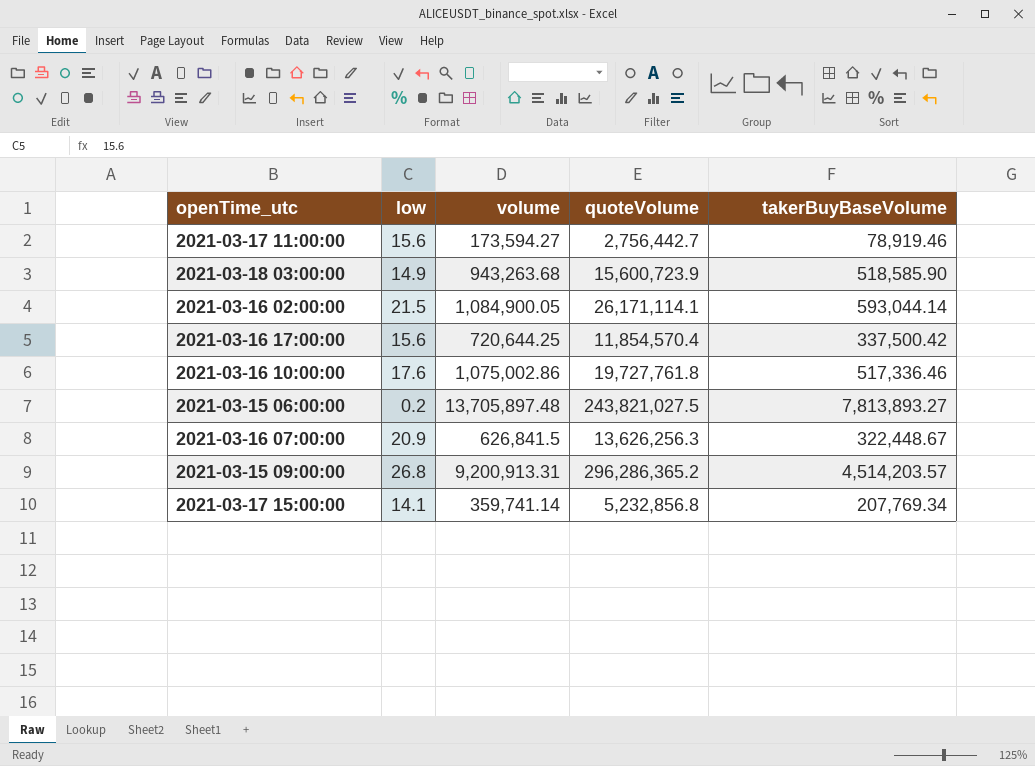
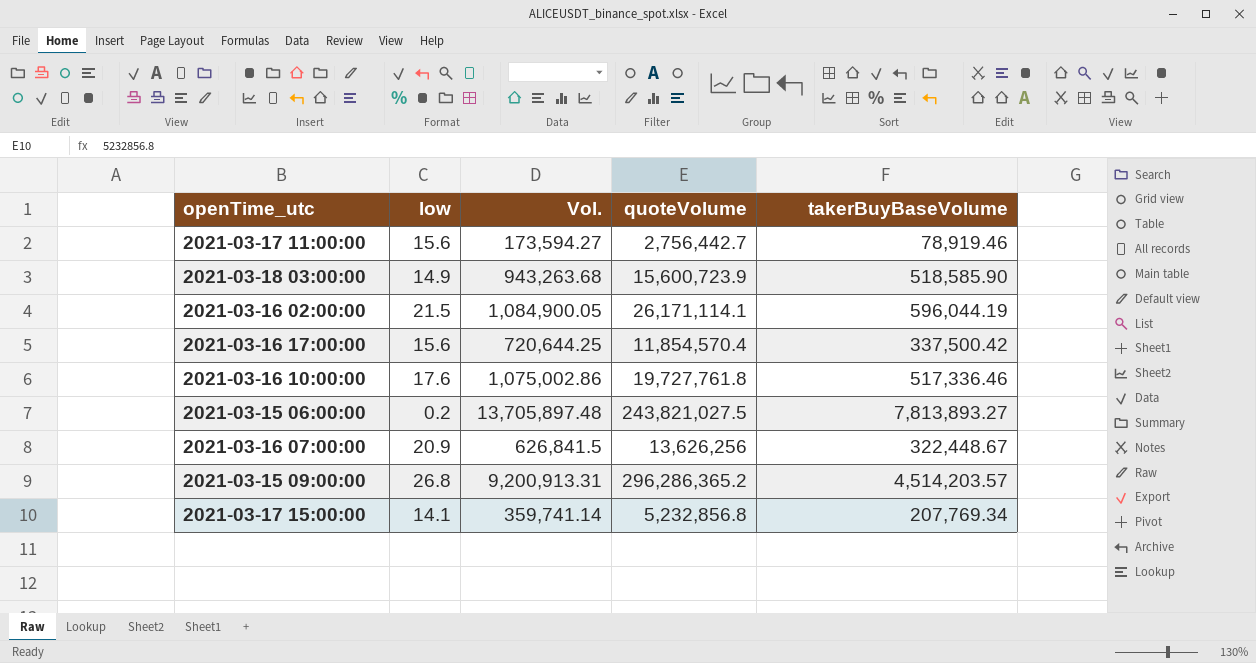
column name: volume -> Vol.
2021-03-16 02:00:00 | takerBuyBaseVolume: 593,044.14 -> 596,044.19
2021-03-16 07:00:00 | quoteVolume: 13,626,256.3 -> 13,626,256

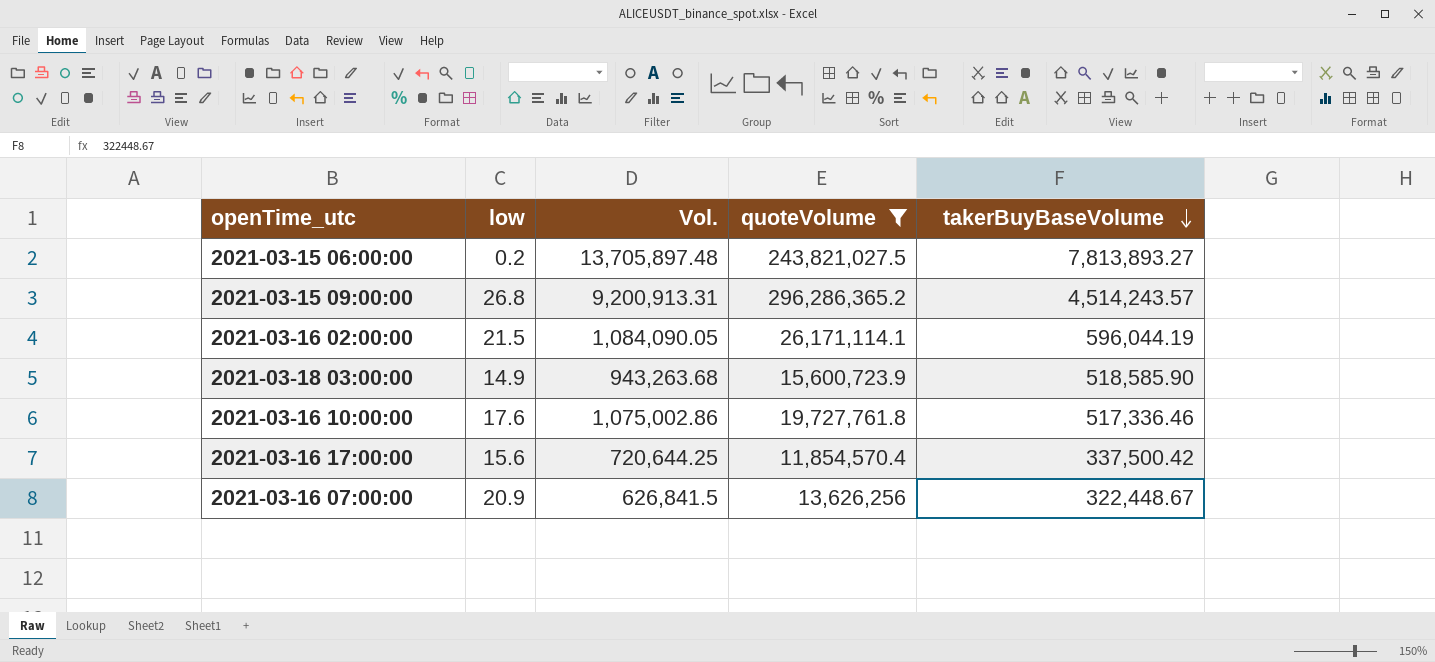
filter: none -> quoteVolume >= 11,854,570.4
row order: none -> takerBuyBaseVolume descending
2021-03-15 09:00:00 | takerBuyBaseVolume: 4,514,203.57 -> 4,514,243.57
2021-03-16 02:00:00 | Vol.: 1,084,900.05 -> 1,084,090.05

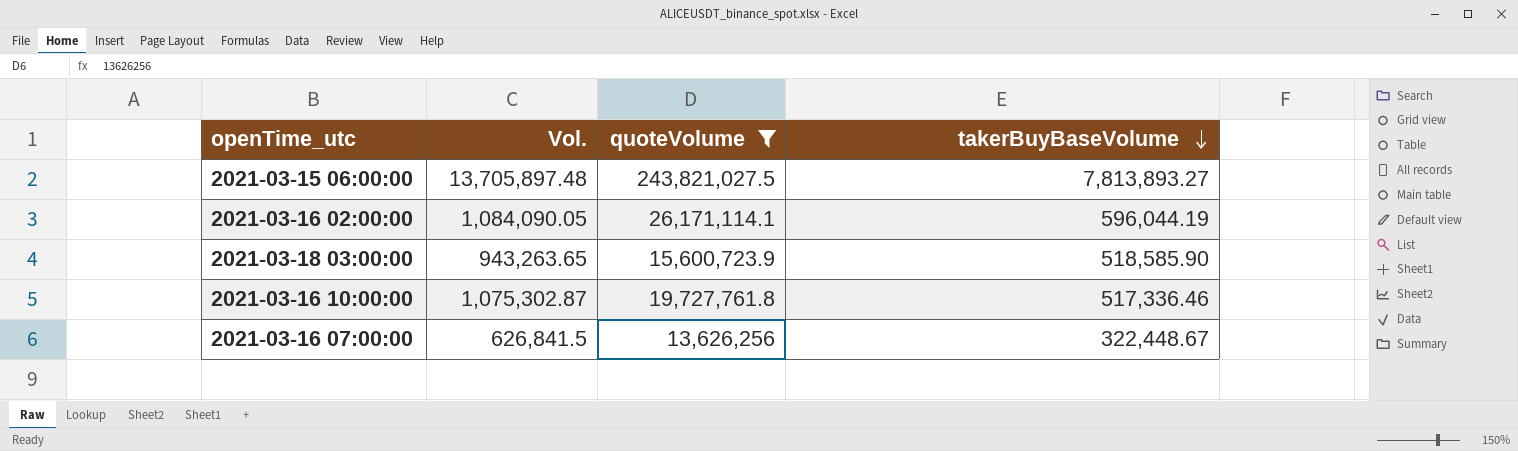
column low | position: 2 -> none
row 2021-03-15 09:00:00: 26.8 | 9,200,913.31 | 296,286,365.2 | 4,514,243.57 -> none
row 2021-03-16 17:00:00: 15.6 | 720,644.25 | 11,854,570.4 | 337,500.42 -> none
2021-03-18 03:00:00 | Vol.: 943,263.68 -> 943,263.65
2021-03-16 10:00:00 | Vol.: 1,075,002.86 -> 1,075,302.87

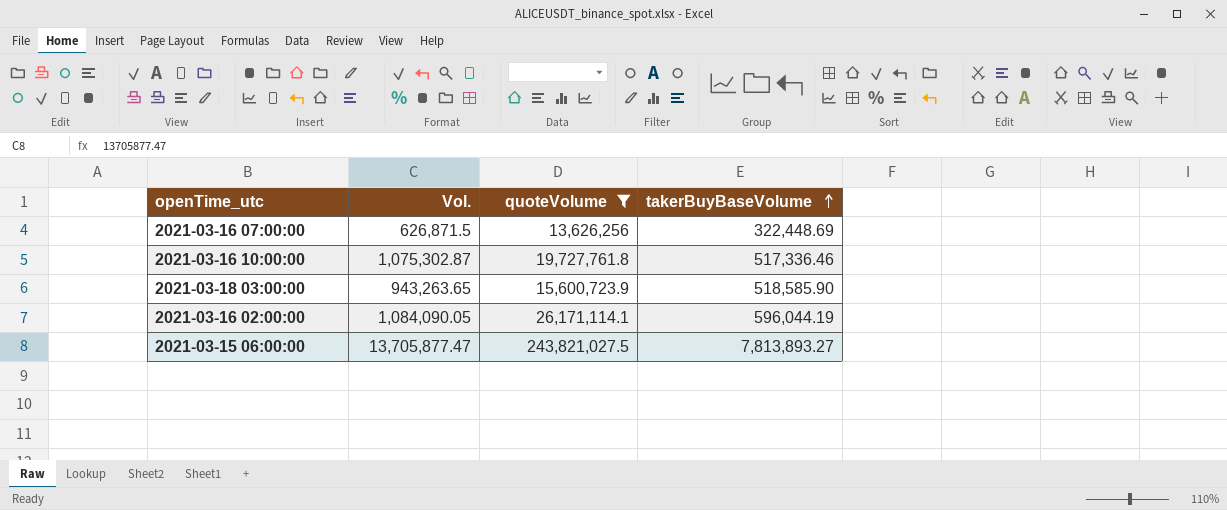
row order: takerBuyBaseVolume descending -> takerBuyBaseVolume ascending
2021-03-16 07:00:00 | Vol.: 626,841.5 -> 626,871.5
2021-03-16 07:00:00 | takerBuyBaseVolume: 322,448.67 -> 322,448.69
2021-03-15 06:00:00 | Vol.: 13,705,897.48 -> 13,705,877.47

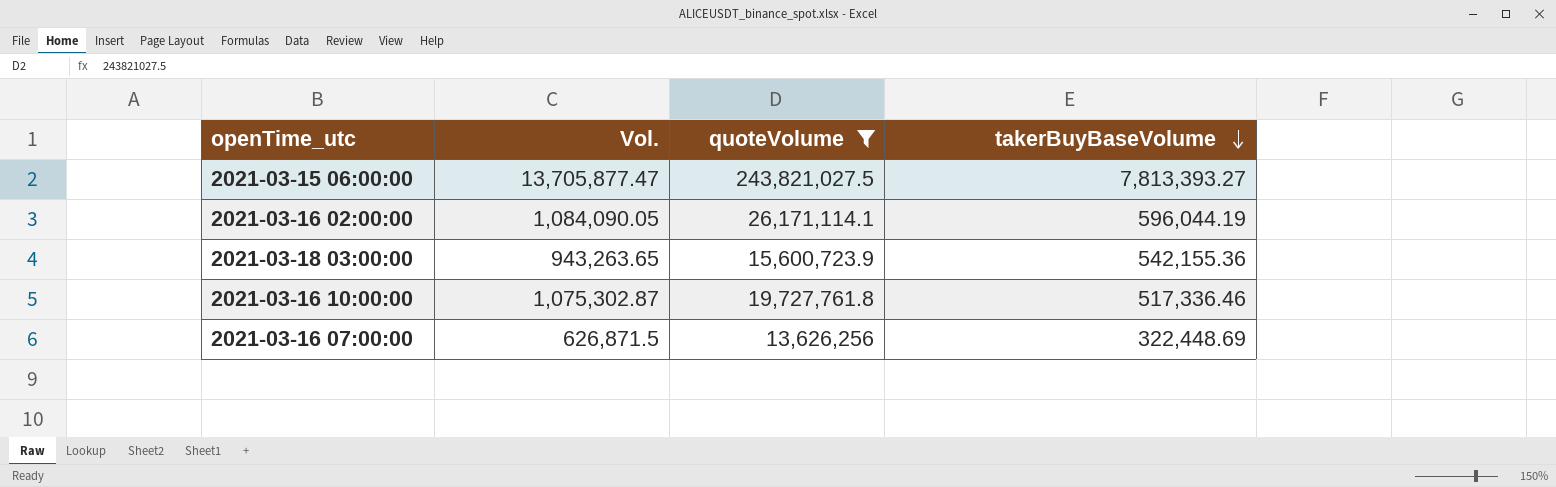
row order: takerBuyBaseVolume ascending -> takerBuyBaseVolume descending
2021-03-15 06:00:00 | takerBuyBaseVolume: 7,813,893.27 -> 7,813,393.27
2021-03-18 03:00:00 | takerBuyBaseVolume: 518,585.90 -> 542,155.36

